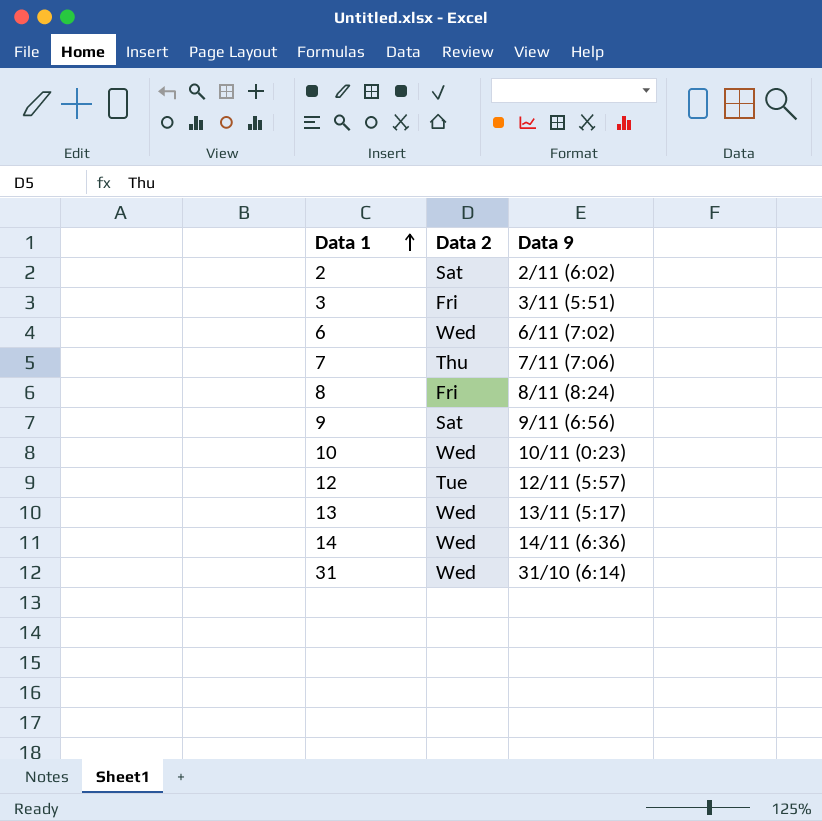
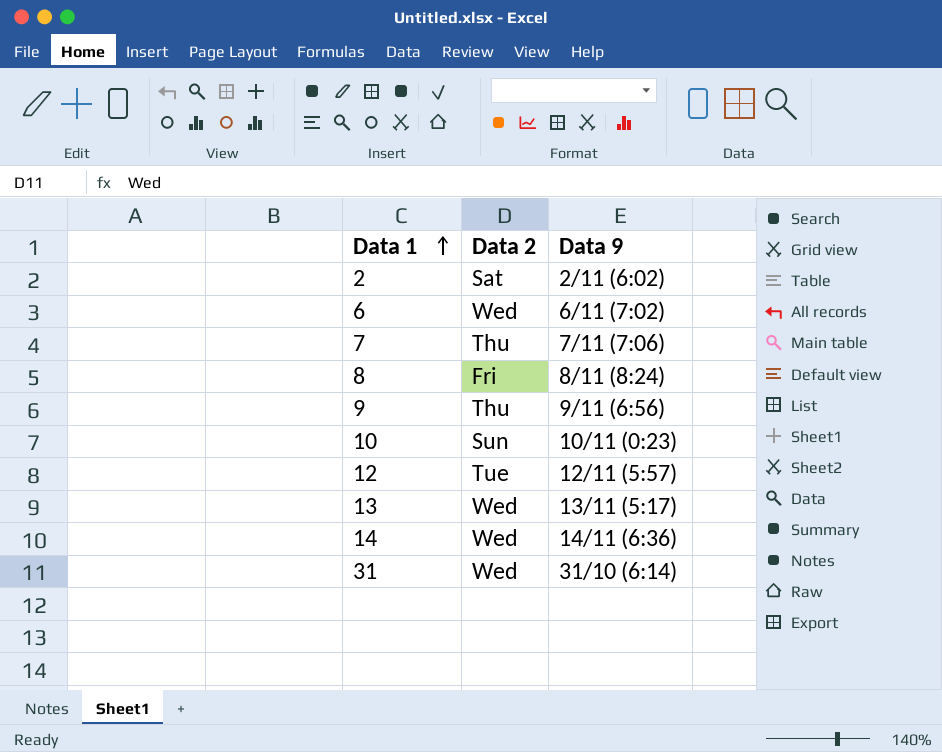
row 3: Fri | 3/11 (5:51) -> none
9 | Data 2: Sat -> Thu
10 | Data 2: Wed -> Sun

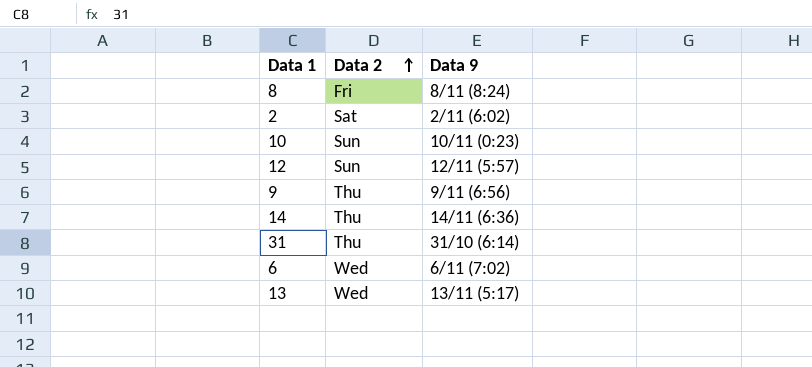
row order: Data 1 ascending -> Data 2 ascending
row 7: Thu | 7/11 (7:06) -> none
12 | Data 2: Tue -> Sun
14 | Data 2: Wed -> Thu
31 | Data 2: Wed -> Thu

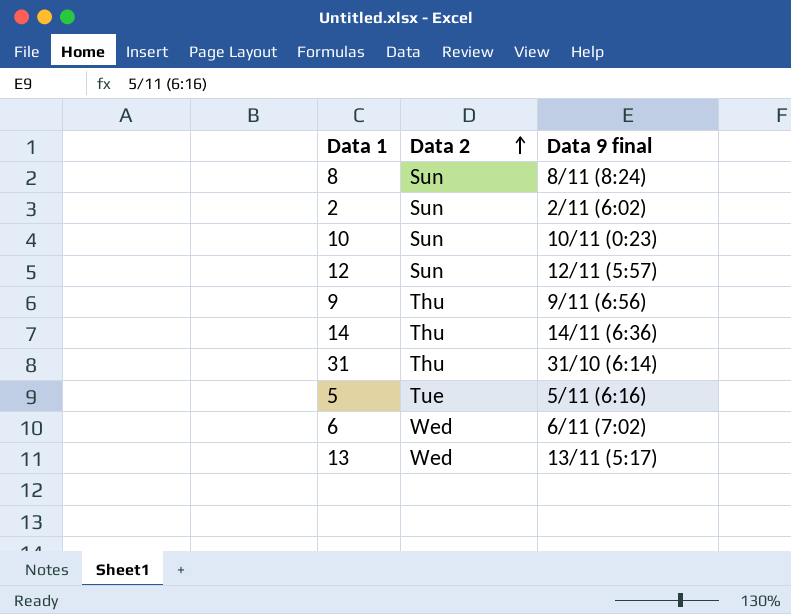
column name: Data 9 -> Data 9 final
8 | Data 2: Fri -> Sun
2 | Data 2: Sat -> Sun
row 5: none -> Tue | 5/11 (6:16)

